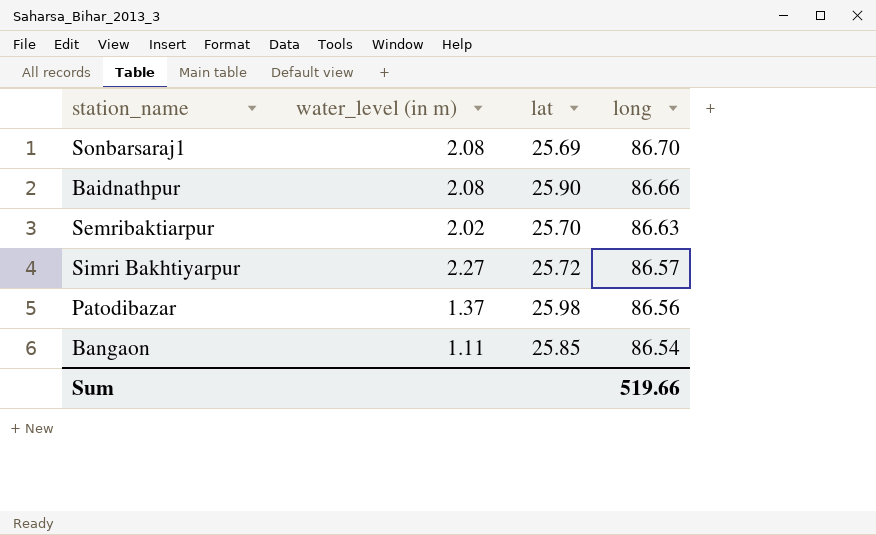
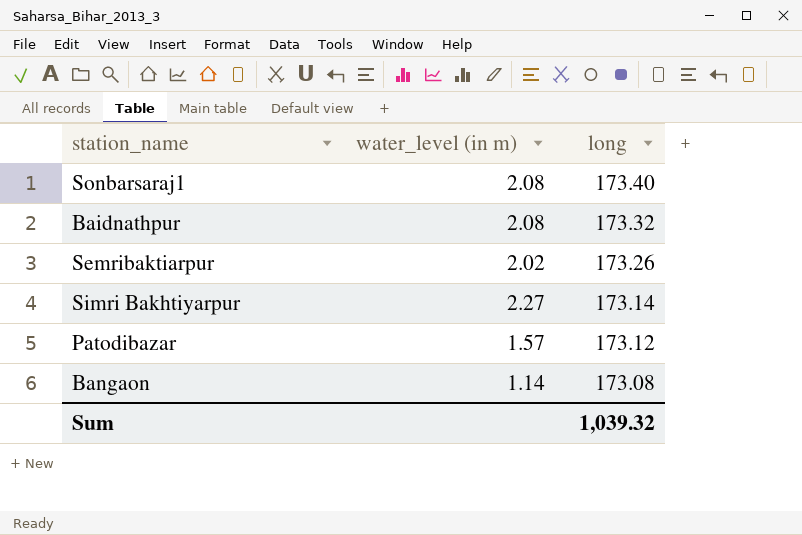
column lat | position: 3 -> none
Sonbarsaraj1 | long: 86.70 -> 173.40
Baidnathpur | long: 86.66 -> 173.32
Semribaktiarpur | long: 86.63 -> 173.26
Simri Bakhtiyarpur | long: 86.57 -> 173.14
Patodibazar | water_level (in m): 1.37 -> 1.57
Patodibazar | long: 86.56 -> 173.12
Bangaon | water_level (in m): 1.11 -> 1.14
Bangaon | long: 86.54 -> 173.08
Sum | long: 519.66 -> 1,039.32

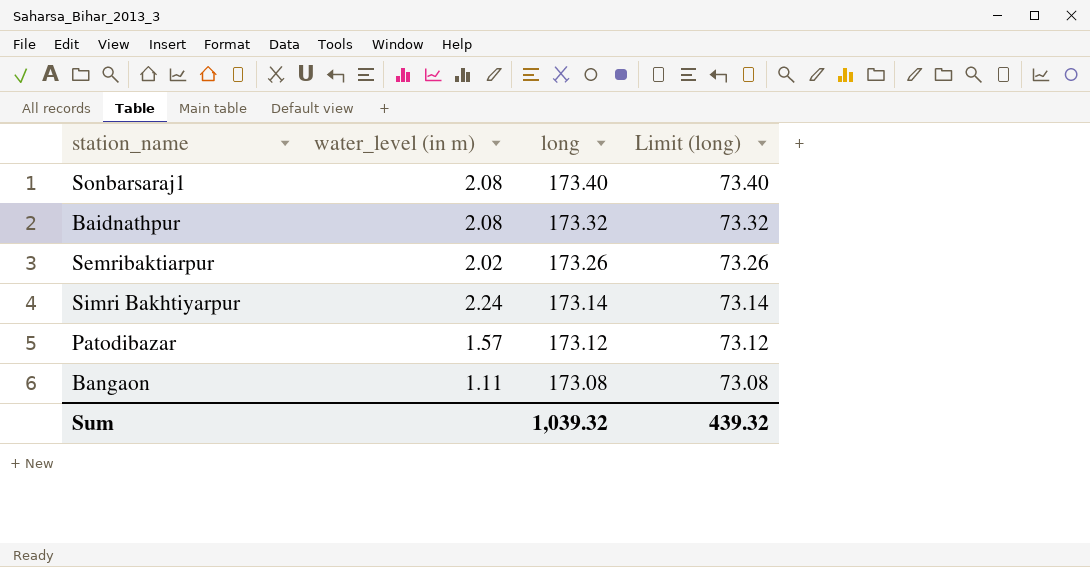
column Limit (long) | formula: none -> [long] - 100
Simri Bakhtiyarpur | water_level (in m): 2.27 -> 2.24
Bangaon | water_level (in m): 1.14 -> 1.11

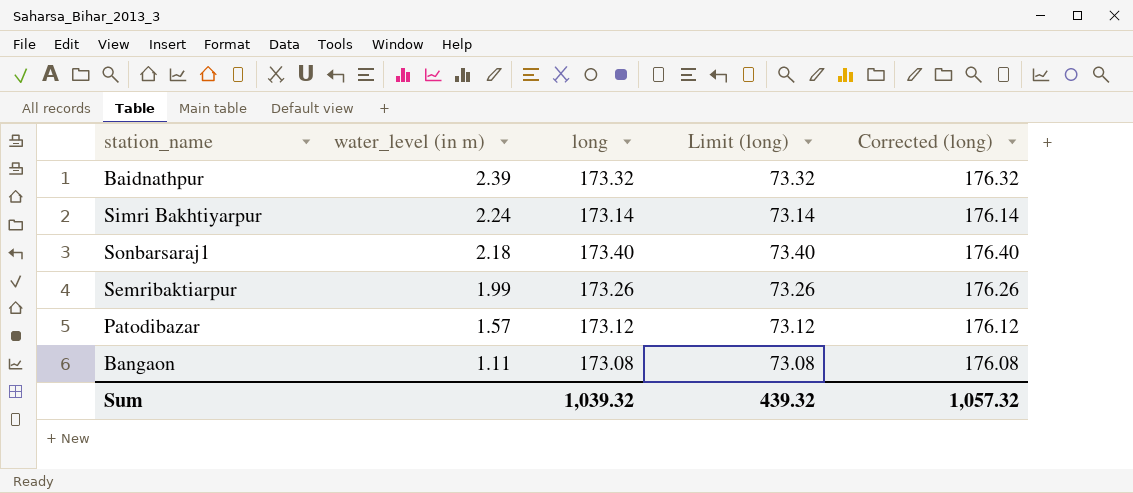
row order: long descending -> water_level (in m) descending
column Corrected (long) | formula: none -> [long] + 3
Baidnathpur | water_level (in m): 2.08 -> 2.39
Sonbarsaraj1 | water_level (in m): 2.08 -> 2.18
Semribaktiarpur | water_level (in m): 2.02 -> 1.99

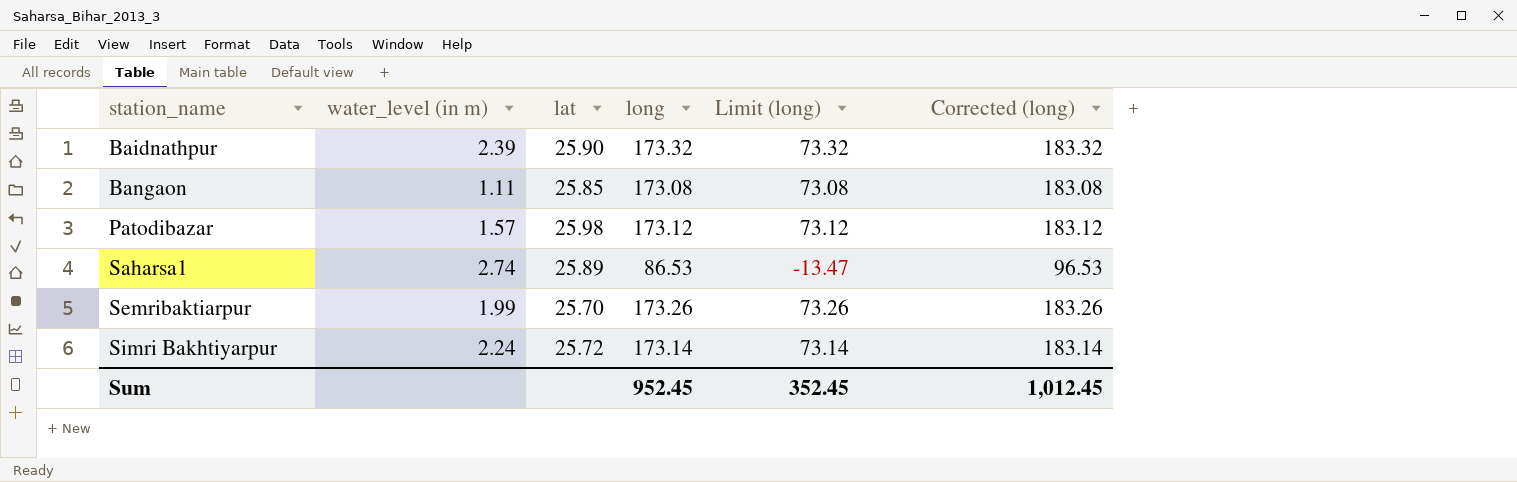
row order: water_level (in m) descending -> station_name ascending
column lat | position: none -> 3
column Corrected (long) | formula: [long] + 3 -> [long] + 10
row Sonbarsaraj1: 2.18 | 173.40 | 73.40 | 176.40 -> none
row Saharsa1: none -> 2.74 | 25.89 | 86.53 | -13.47 | 96.53
Sum | long: 1,039.32 -> 952.45
Sum | Limit (long): 439.32 -> 352.45
Sum | Corrected (long): 1,057.32 -> 1,012.45

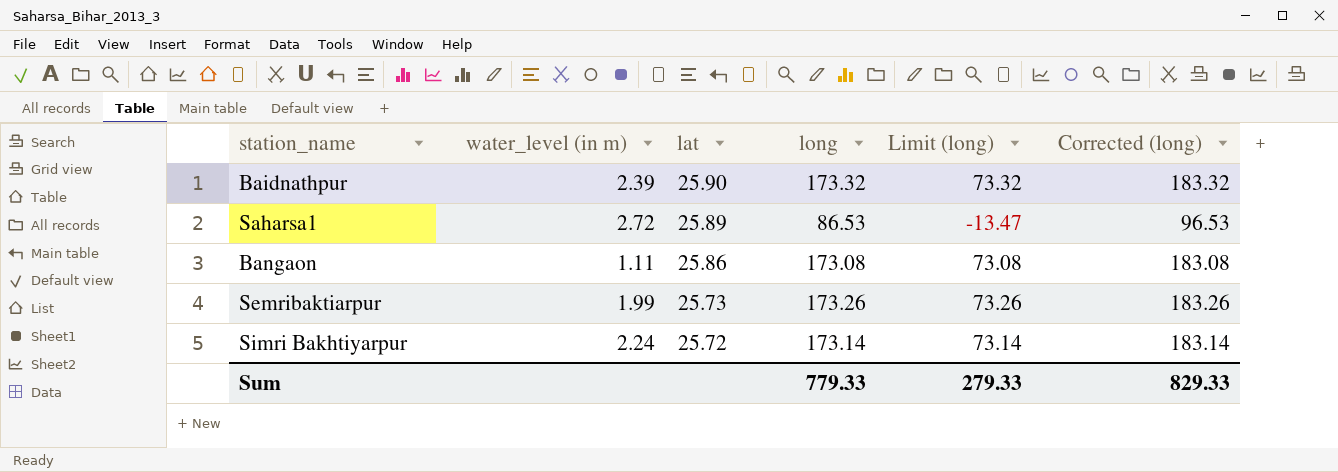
row order: station_name ascending -> lat descending
row Patodibazar: 1.57 | 25.98 | 173.12 | 73.12 | 183.12 -> none
Saharsa1 | water_level (in m): 2.74 -> 2.72
Bangaon | lat: 25.85 -> 25.86
Semribaktiarpur | lat: 25.70 -> 25.73
Sum | long: 952.45 -> 779.33
Sum | Limit (long): 352.45 -> 279.33
Sum | Corrected (long): 1,012.45 -> 829.33

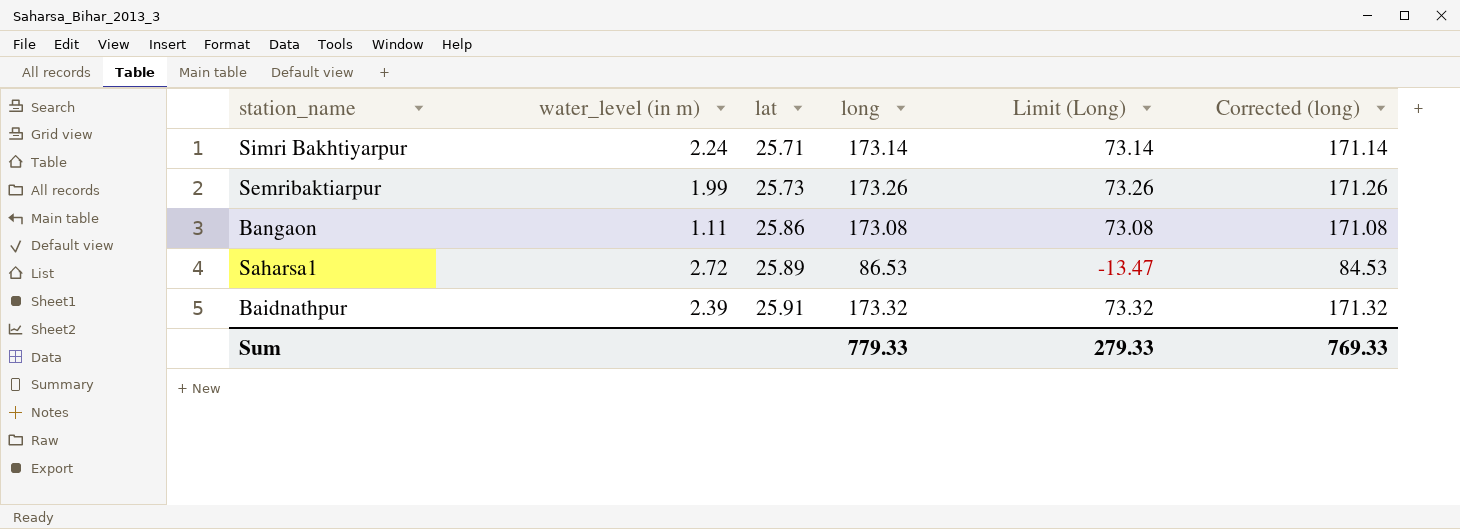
row order: lat descending -> lat ascending
column name: Limit (long) -> Limit (Long)
column Corrected (long) | formula: [long] + 10 -> [long] - 2
Simri Bakhtiyarpur | lat: 25.72 -> 25.71
Baidnathpur | lat: 25.90 -> 25.91
Sum | Corrected (long): 829.33 -> 769.33

